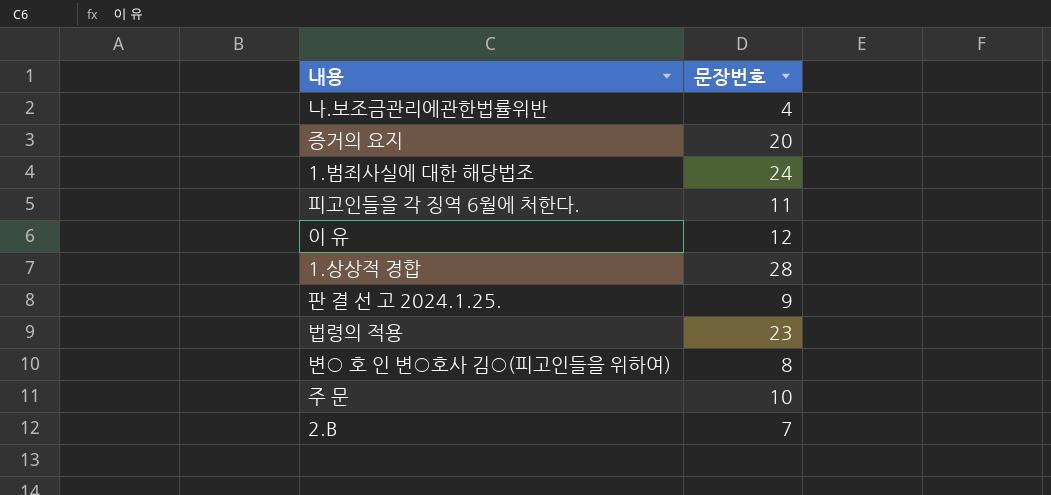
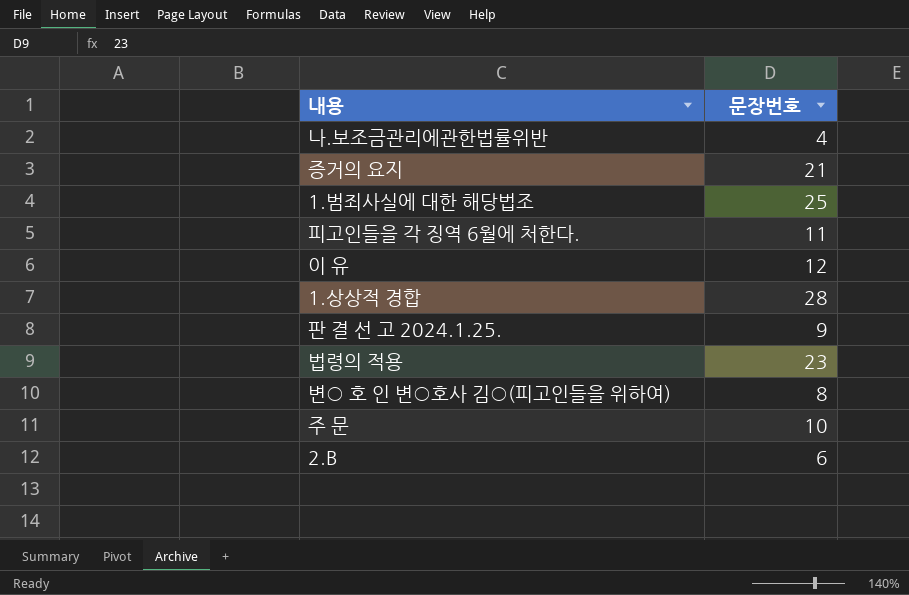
증거의 요지 | 문장번호: 20 -> 21
1.범죄사실에 대한 해당법조 | 문장번호: 24 -> 25
2.B | 문장번호: 7 -> 6

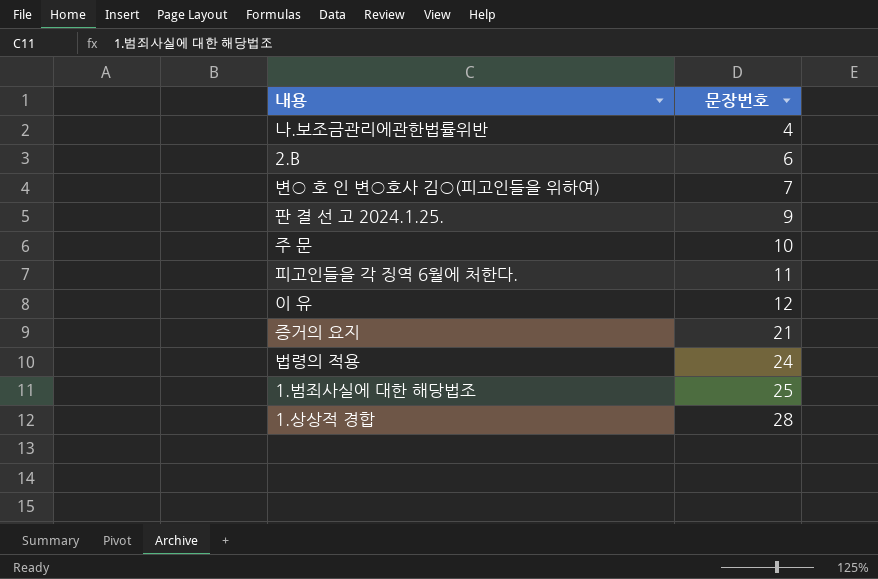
row order: none -> 문장번호 ascending
변○ 호 인 변○호사 김○(피고인들을 위하여) | 문장번호: 8 -> 7
법령의 적용 | 문장번호: 23 -> 24

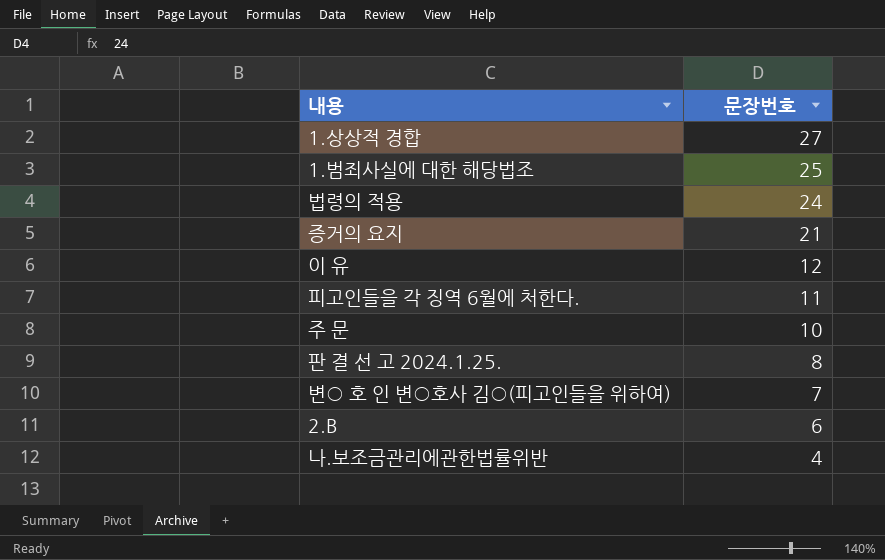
row order: 문장번호 ascending -> 문장번호 descending
1.상상적 경합 | 문장번호: 28 -> 27
판 결 선 고 2024.1.25. | 문장번호: 9 -> 8

